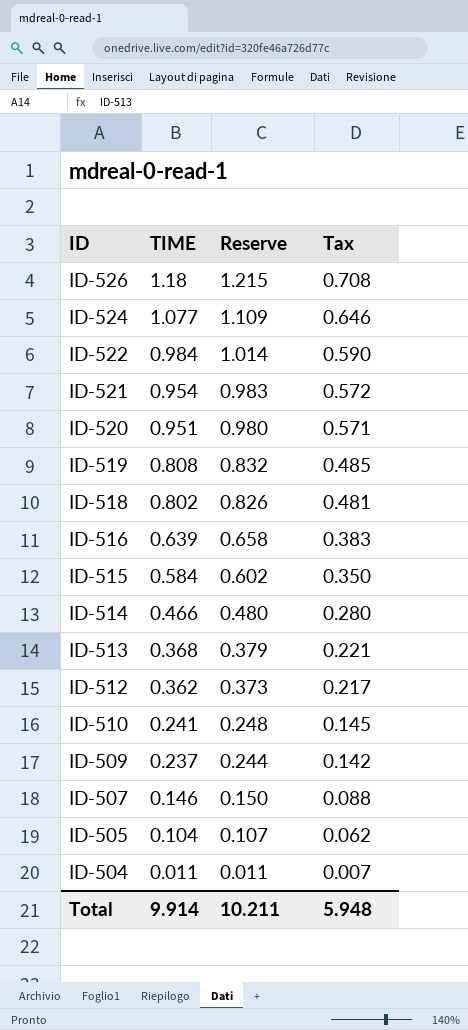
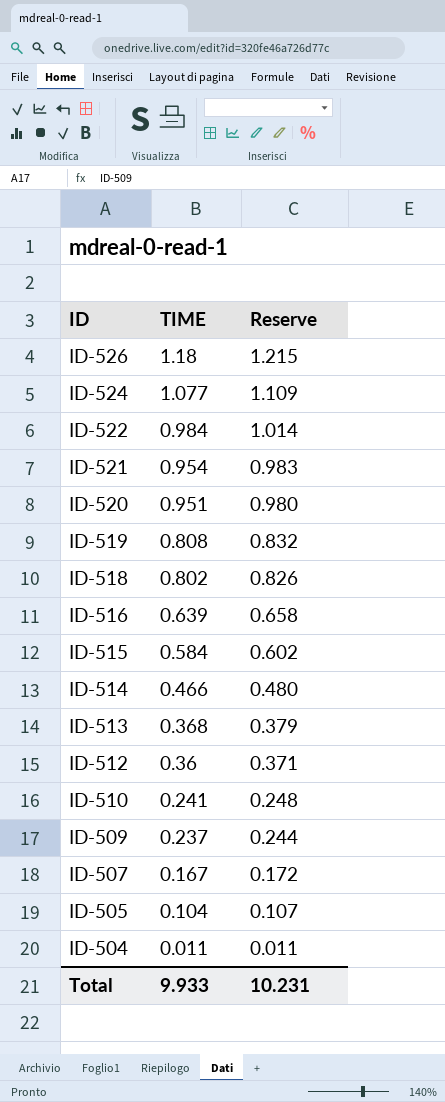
column Tax | formula: [TIME] * 0.6 -> none
ID-512 | TIME: 0.362 -> 0.36
ID-512 | Reserve: 0.373 -> 0.371
ID-507 | TIME: 0.146 -> 0.167
ID-507 | Reserve: 0.150 -> 0.172
Total | TIME: 9.914 -> 9.933
Total | Reserve: 10.211 -> 10.231

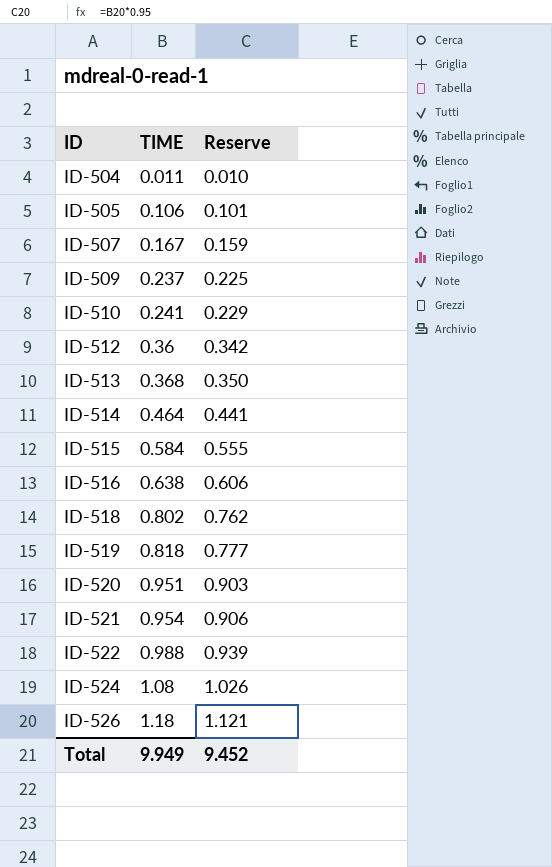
row order: ID descending -> ID ascending
column Reserve | formula: [TIME] * 1.03 -> [TIME] * 0.95
ID-505 | TIME: 0.104 -> 0.106
ID-514 | TIME: 0.466 -> 0.464
ID-516 | TIME: 0.639 -> 0.638
ID-519 | TIME: 0.808 -> 0.818
ID-522 | TIME: 0.984 -> 0.988
ID-524 | TIME: 1.077 -> 1.08
Total | TIME: 9.933 -> 9.949
Total | Reserve: 10.231 -> 9.452

